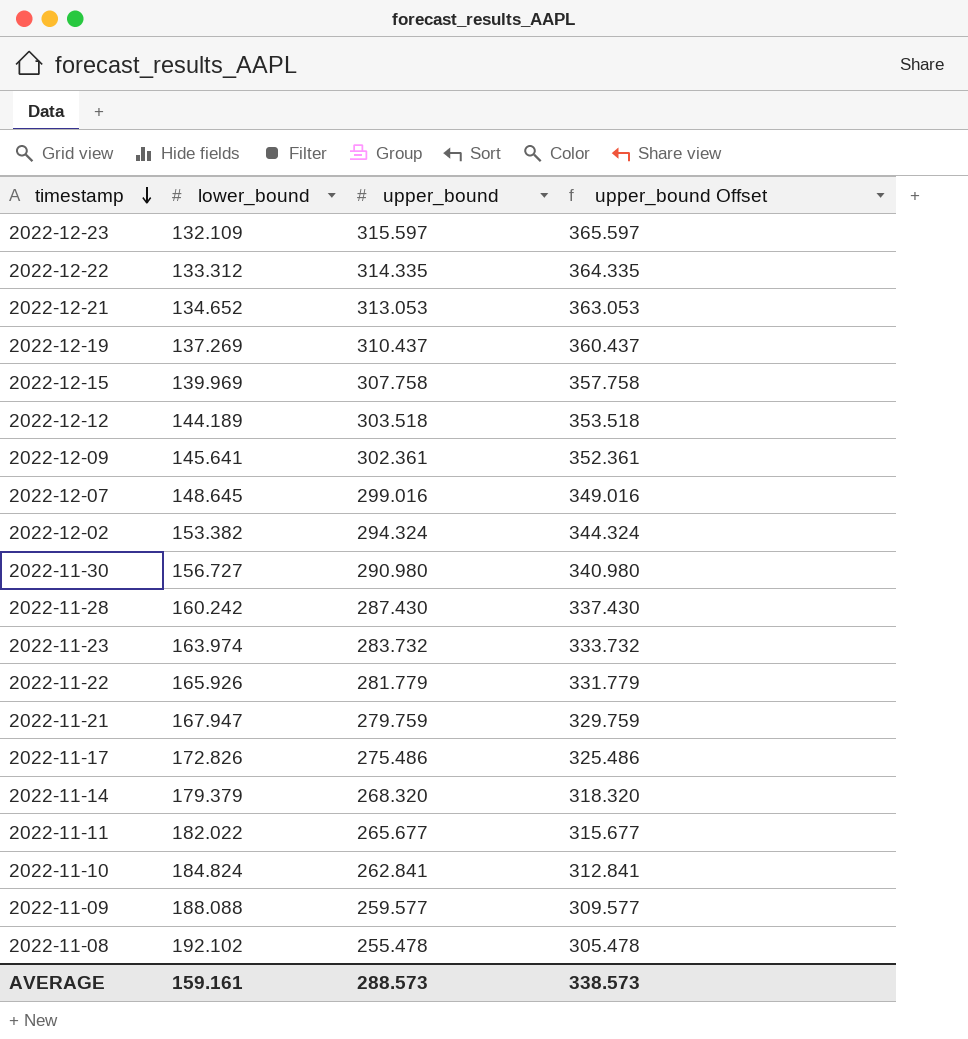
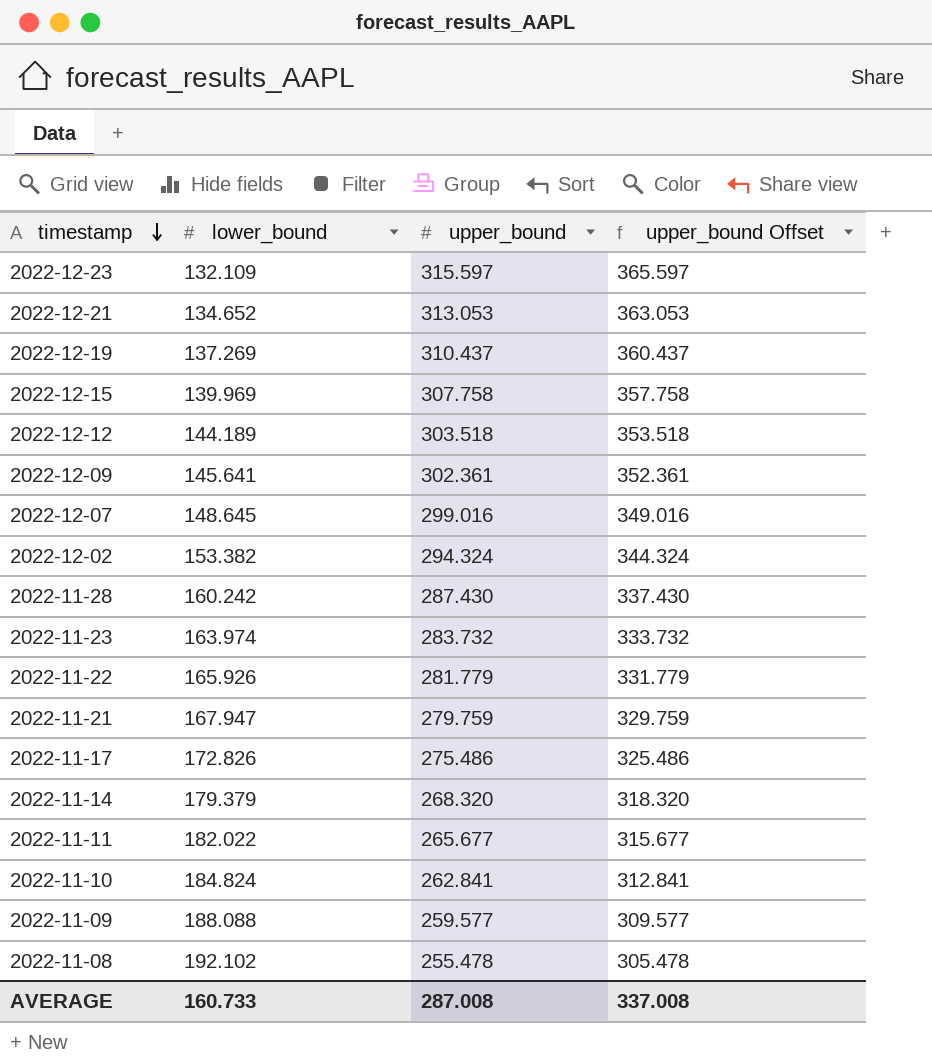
row 2022-12-22: 133.312 | 314.335 | 364.335 -> none
row 2022-11-30: 156.727 | 290.980 | 340.980 -> none
AVERAGE | lower_bound: 159.161 -> 160.733
AVERAGE | upper_bound: 288.573 -> 287.008
AVERAGE | upper_bound Offset: 338.573 -> 337.008

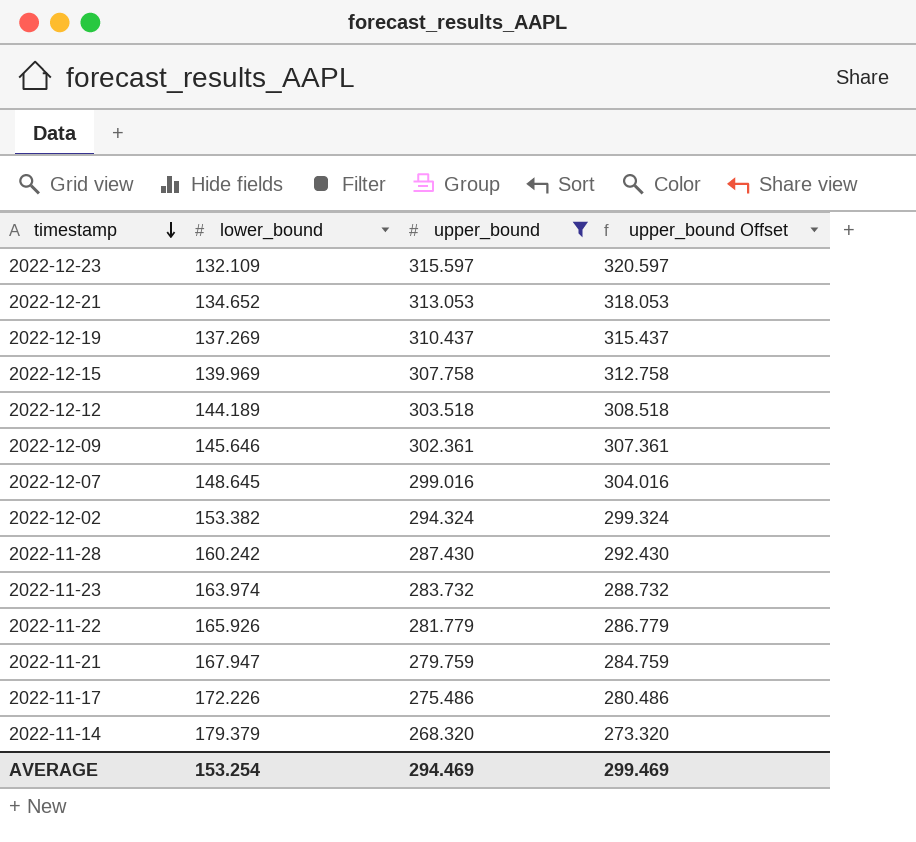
filter: none -> upper_bound >= 268.320
column upper_bound Offset | formula: [upper_bound] + 50 -> [upper_bound] + 5
2022-12-09 | lower_bound: 145.641 -> 145.646
2022-11-17 | lower_bound: 172.826 -> 172.226
AVERAGE | lower_bound: 160.733 -> 153.254
AVERAGE | upper_bound: 287.008 -> 294.469
AVERAGE | upper_bound Offset: 337.008 -> 299.469

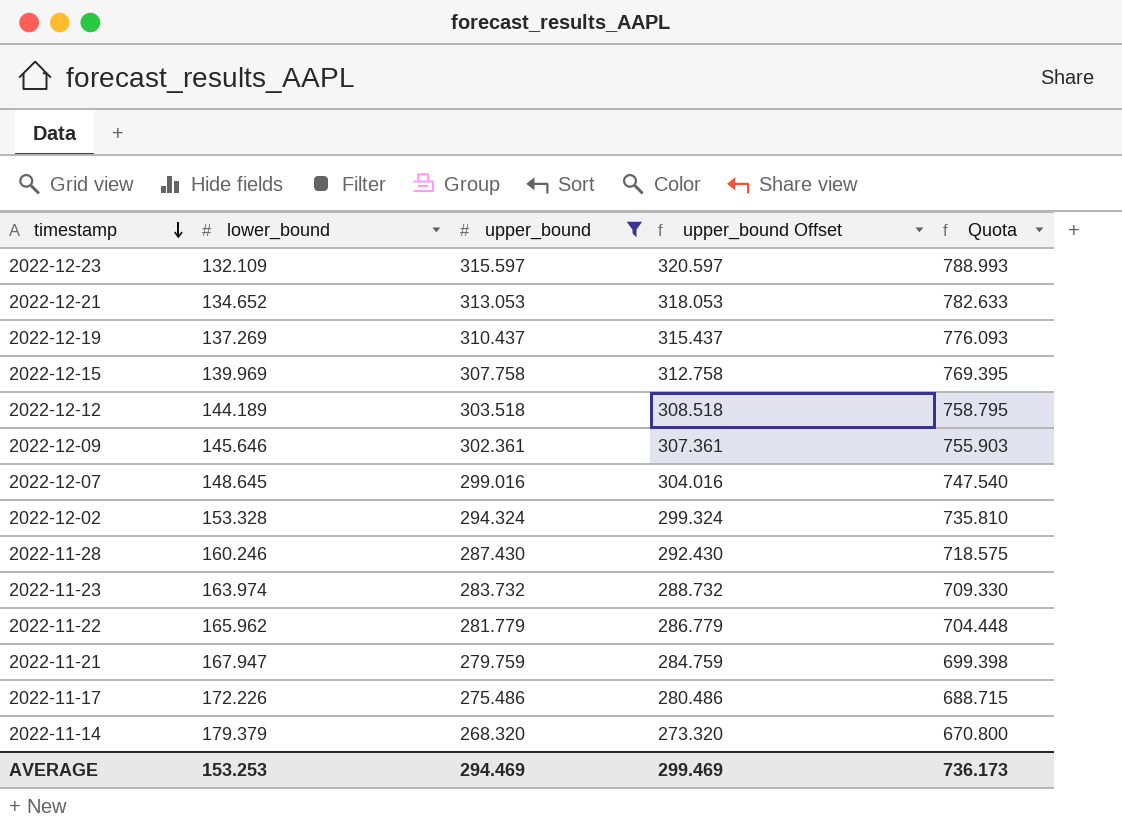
column Quota | formula: none -> [upper_bound] * 2.5
2022-12-02 | lower_bound: 153.382 -> 153.328
2022-11-28 | lower_bound: 160.242 -> 160.246
2022-11-22 | lower_bound: 165.926 -> 165.962
AVERAGE | lower_bound: 153.254 -> 153.253

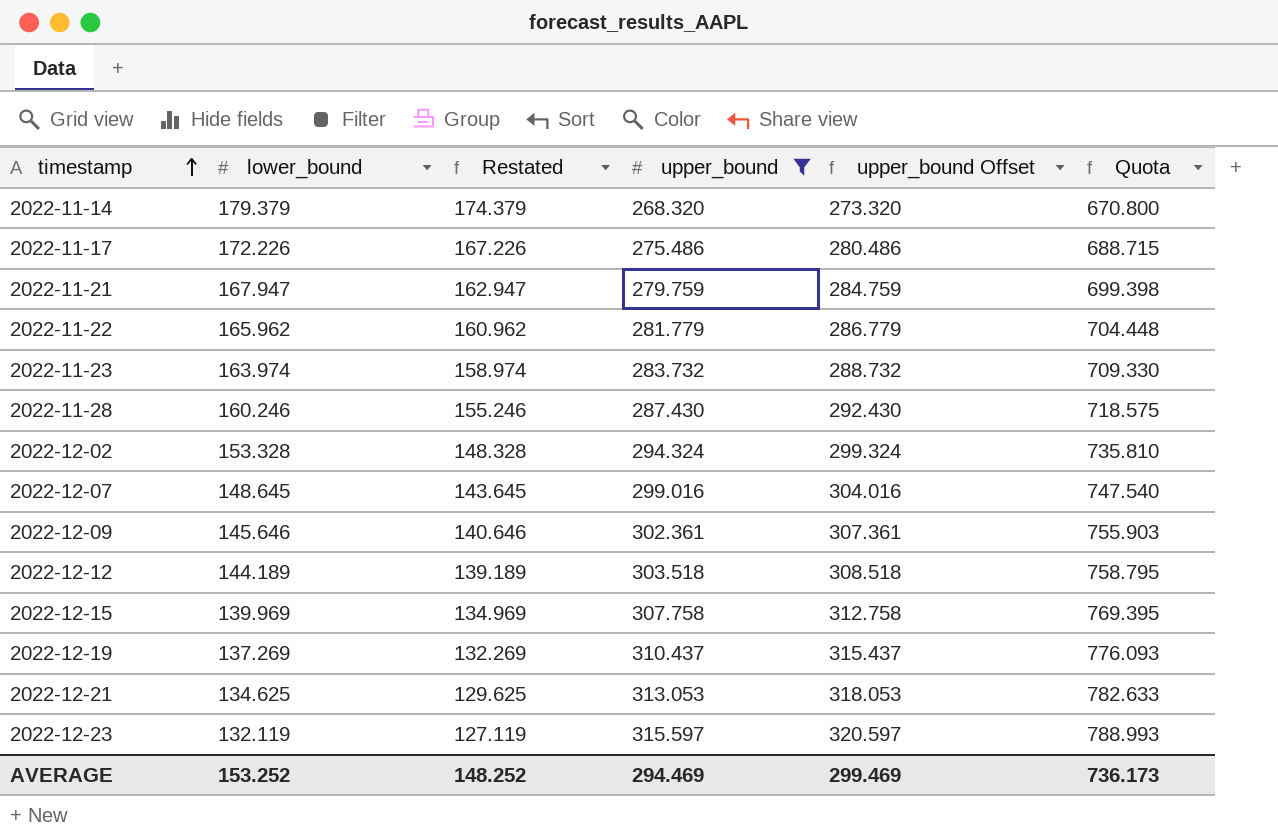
row order: timestamp descending -> timestamp ascending
column Restated | formula: none -> [lower_bound] - 5
2022-12-21 | lower_bound: 134.652 -> 134.625
2022-12-23 | lower_bound: 132.109 -> 132.119
AVERAGE | lower_bound: 153.253 -> 153.252

